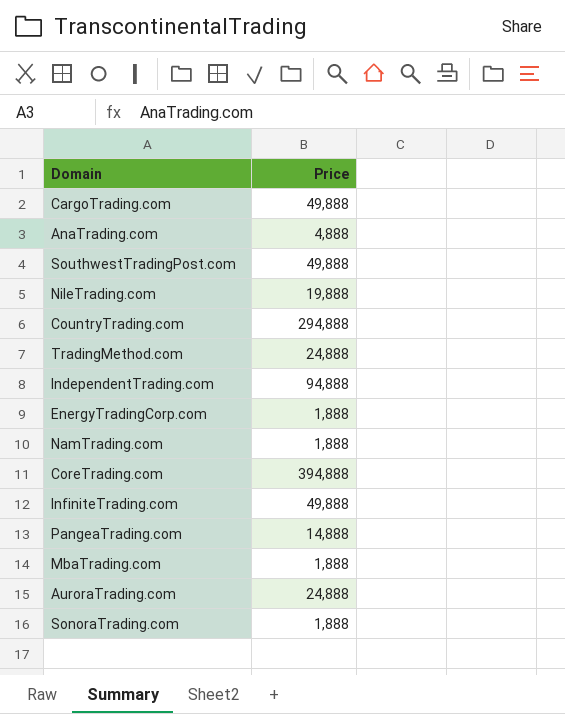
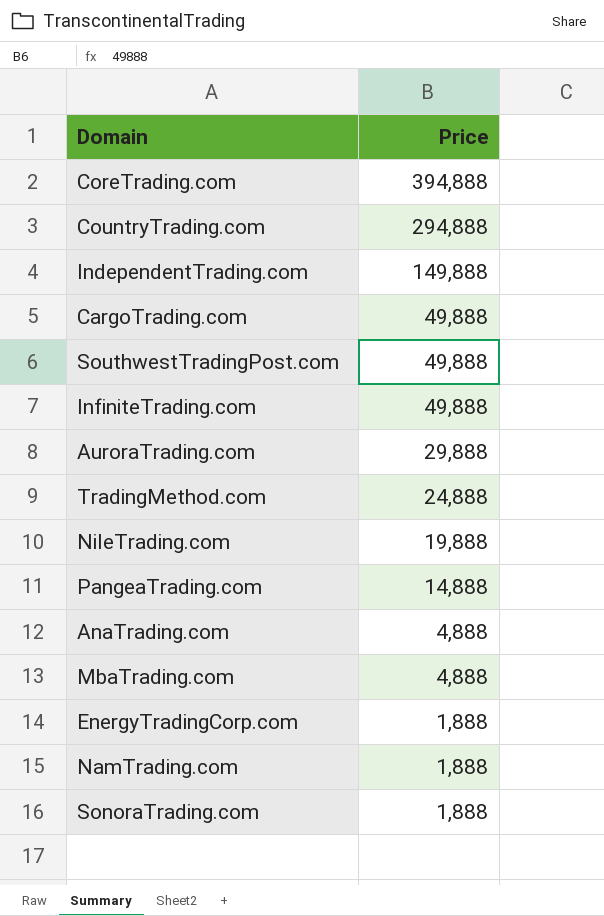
row order: none -> Price descending
IndependentTrading.com | Price: 94,888 -> 149,888
AuroraTrading.com | Price: 24,888 -> 29,888
MbaTrading.com | Price: 1,888 -> 4,888

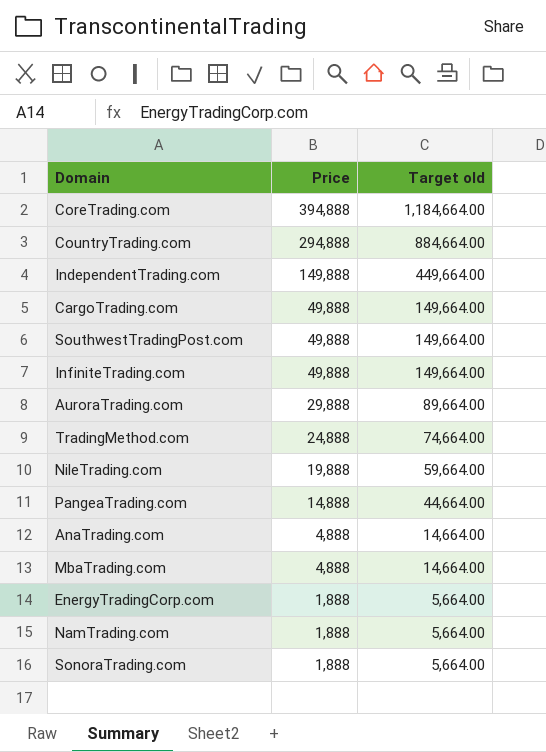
column Target old | formula: none -> [Price] * 3

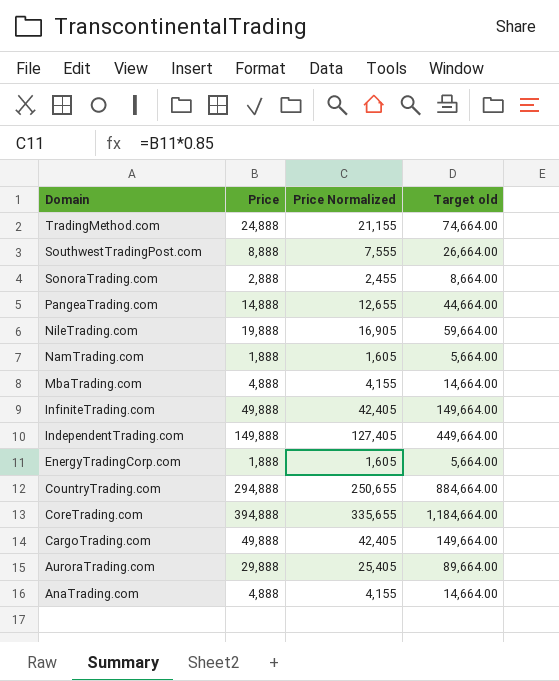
row order: Price descending -> Domain descending
column Price Normalized | formula: none -> [Price] * 0.85
SouthwestTradingPost.com | Price: 49,888 -> 8,888
SouthwestTradingPost.com | Target old: 149,664.00 -> 26,664.00
SonoraTrading.com | Price: 1,888 -> 2,888
SonoraTrading.com | Target old: 5,664.00 -> 8,664.00

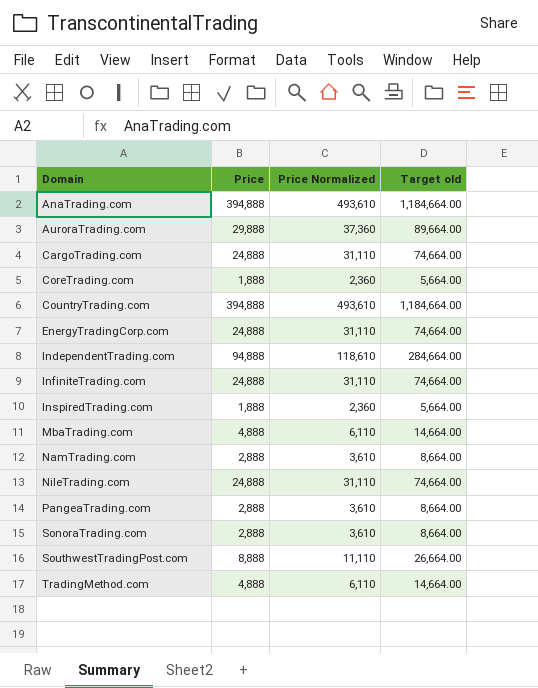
row order: Domain descending -> Domain ascending
column Price Normalized | formula: [Price] * 0.85 -> [Price] * 1.25
AnaTrading.com | Price: 4,888 -> 394,888
AnaTrading.com | Target old: 14,664.00 -> 1,184,664.00
CargoTrading.com | Price: 49,888 -> 24,888
CargoTrading.com | Target old: 149,664.00 -> 74,664.00
CoreTrading.com | Price: 394,888 -> 1,888
CoreTrading.com | Target old: 1,184,664.00 -> 5,664.00
CountryTrading.com | Price: 294,888 -> 394,888
CountryTrading.com | Target old: 884,664.00 -> 1,184,664.00
EnergyTradingCorp.com | Price: 1,888 -> 24,888
EnergyTradingCorp.com | Target old: 5,664.00 -> 74,664.00
IndependentTrading.com | Price: 149,888 -> 94,888
IndependentTrading.com | Target old: 449,664.00 -> 284,664.00
InfiniteTrading.com | Price: 49,888 -> 24,888
InfiniteTrading.com | Target old: 149,664.00 -> 74,664.00
row InspiredTrading.com: none -> 1,888 | 2,360 | 5,664.00
NamTrading.com | Price: 1,888 -> 2,888
NamTrading.com | Target old: 5,664.00 -> 8,664.00
NileTrading.com | Price: 19,888 -> 24,888
NileTrading.com | Target old: 59,664.00 -> 74,664.00
PangeaTrading.com | Price: 14,888 -> 2,888
PangeaTrading.com | Target old: 44,664.00 -> 8,664.00
TradingMethod.com | Price: 24,888 -> 4,888
TradingMethod.com | Target old: 74,664.00 -> 14,664.00

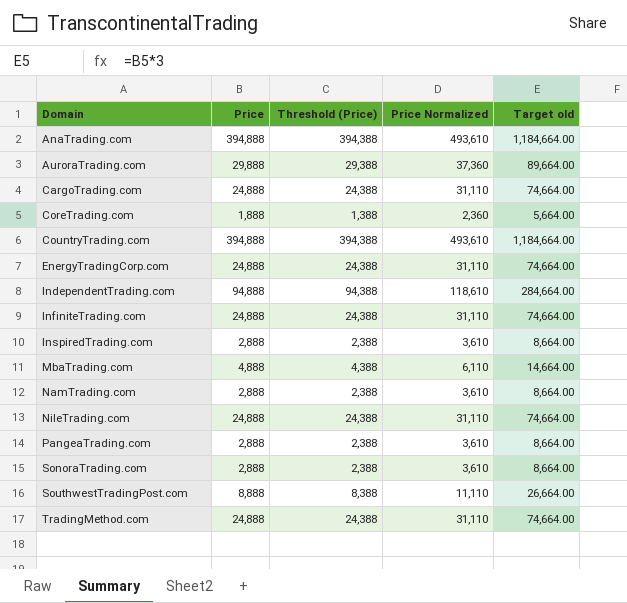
column Threshold (Price) | formula: none -> [Price] - 500
InspiredTrading.com | Price: 1,888 -> 2,888
InspiredTrading.com | Price Normalized: 2,360 -> 3,610
InspiredTrading.com | Target old: 5,664.00 -> 8,664.00
TradingMethod.com | Price: 4,888 -> 24,888
TradingMethod.com | Price Normalized: 6,110 -> 31,110
TradingMethod.com | Target old: 14,664.00 -> 74,664.00

